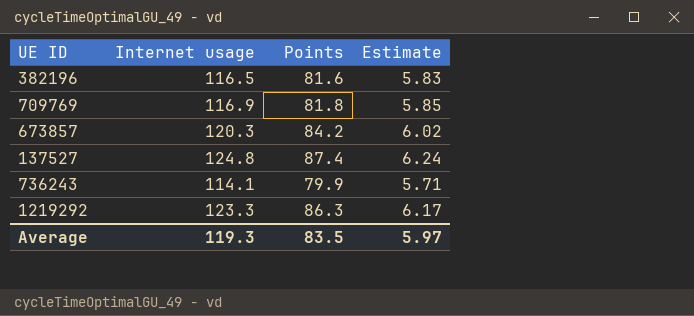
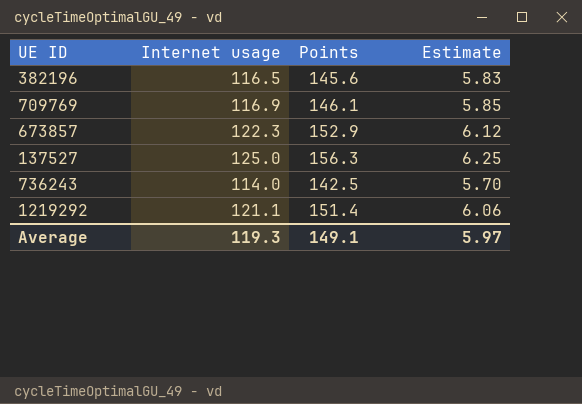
column Points | formula: [Internet usage] * 0.7 -> [Internet usage] * 1.25
673857 | Internet usage: 120.3 -> 122.3
673857 | Estimate: 6.02 -> 6.12
137527 | Internet usage: 124.8 -> 125.0
137527 | Estimate: 6.24 -> 6.25
736243 | Internet usage: 114.1 -> 114.0
736243 | Estimate: 5.71 -> 5.70
1219292 | Internet usage: 123.3 -> 121.1
1219292 | Estimate: 6.17 -> 6.06
Average | Points: 83.5 -> 149.1

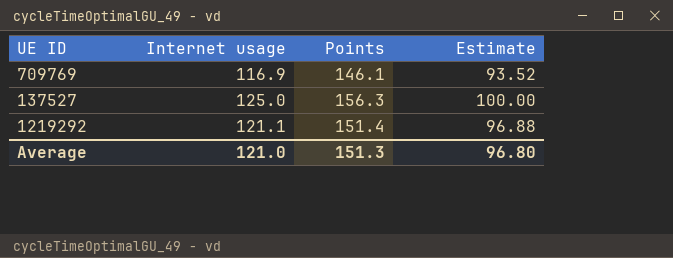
column Estimate | formula: [Internet usage] * 0.05 -> [Internet usage] * 0.8
row 382196: 116.5 | 145.6 | 5.83 -> none
row 673857: 122.3 | 152.9 | 6.12 -> none
row 736243: 114.0 | 142.5 | 5.70 -> none
Average | Internet usage: 119.3 -> 121.0
Average | Points: 149.1 -> 151.3
Average | Estimate: 5.97 -> 96.80

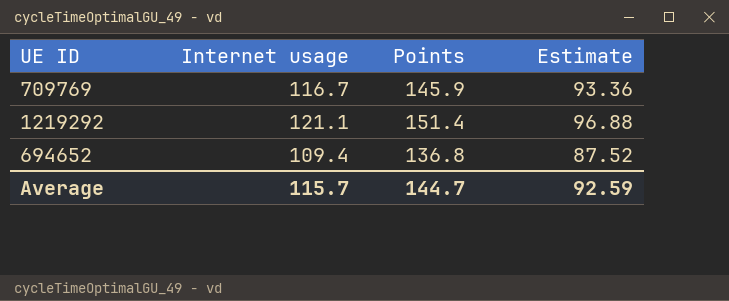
row 137527: 125.0 | 156.3 | 100.00 -> none
709769 | Internet usage: 116.9 -> 116.7
709769 | Points: 146.1 -> 145.9
709769 | Estimate: 93.52 -> 93.36
row 694652: none -> 109.4 | 136.8 | 87.52
Average | Internet usage: 121.0 -> 115.7
Average | Points: 151.3 -> 144.7
Average | Estimate: 96.80 -> 92.59

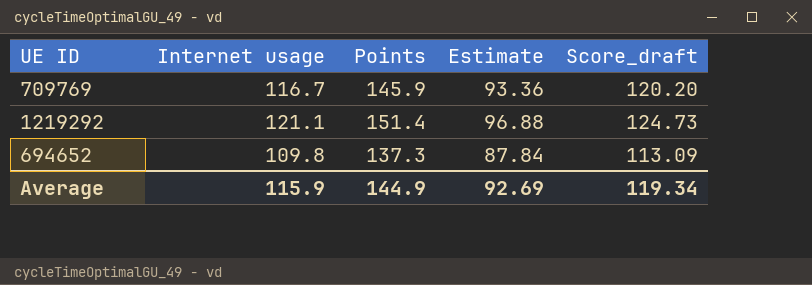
column Score_draft | formula: none -> [Internet usage] * 1.03
694652 | Internet usage: 109.4 -> 109.8
694652 | Points: 136.8 -> 137.3
694652 | Estimate: 87.52 -> 87.84
Average | Internet usage: 115.7 -> 115.9
Average | Points: 144.7 -> 144.9
Average | Estimate: 92.59 -> 92.69

